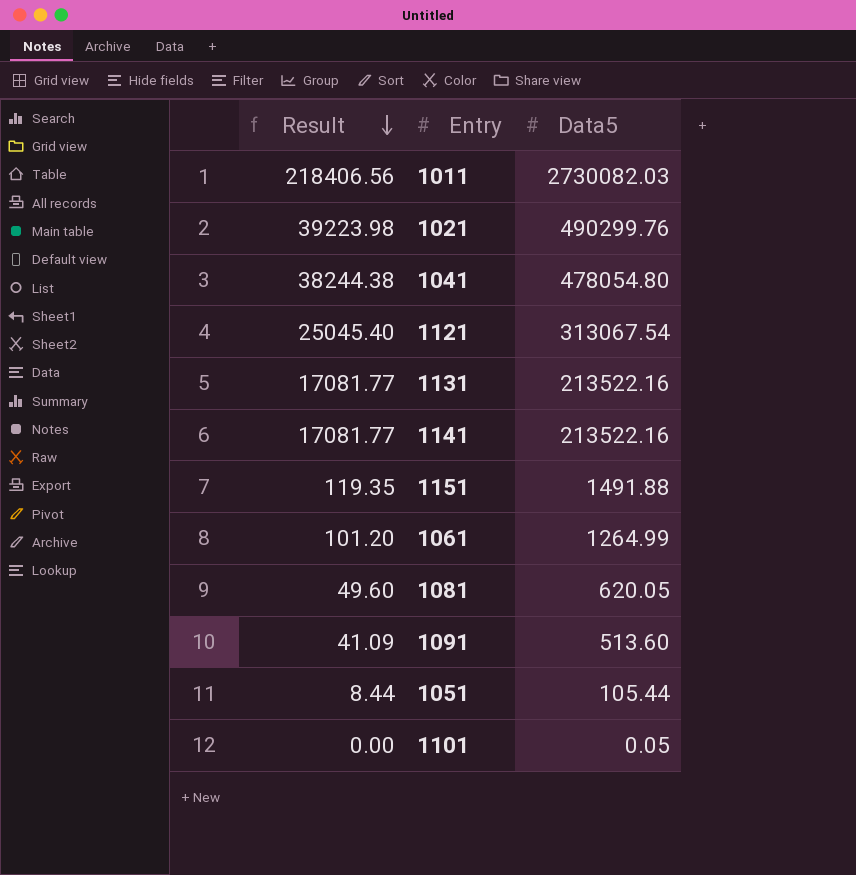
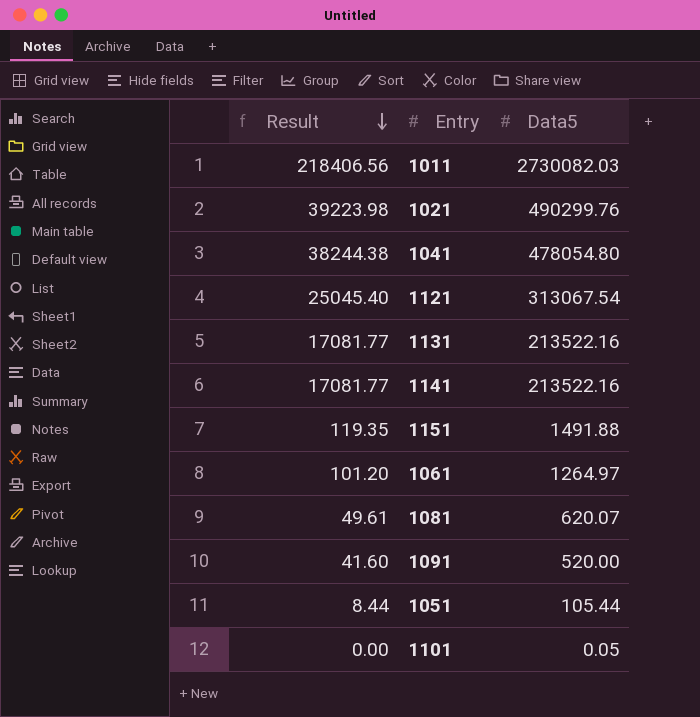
1061 | Data5: 1264.99 -> 1264.97
1081 | Result: 49.60 -> 49.61
1081 | Data5: 620.05 -> 620.07
1091 | Result: 41.09 -> 41.60
1091 | Data5: 513.60 -> 520.00

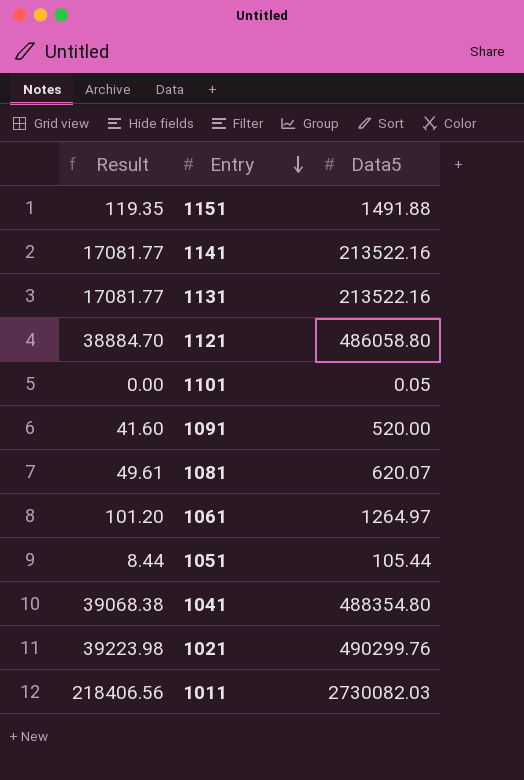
row order: Result descending -> Entry descending
1121 | Result: 25045.40 -> 38884.70
1121 | Data5: 313067.54 -> 486058.80
1041 | Result: 38244.38 -> 39068.38
1041 | Data5: 478054.80 -> 488354.80

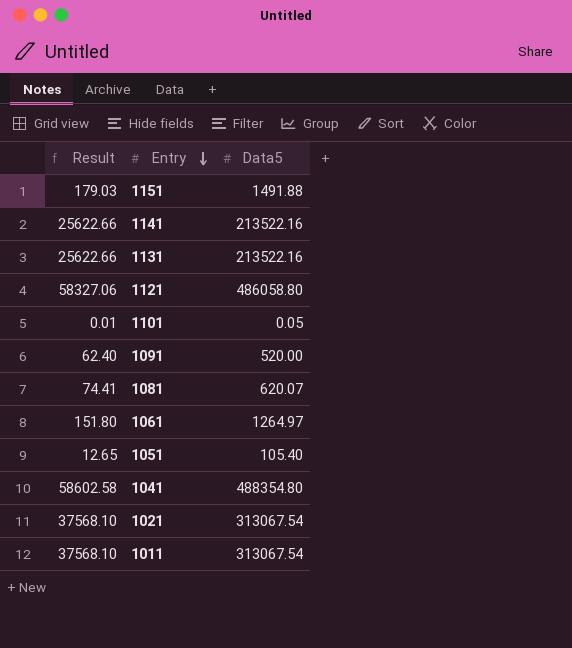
column Result | formula: [Data5] * 0.08 -> [Data5] * 0.12
1051 | Data5: 105.44 -> 105.40
1021 | Data5: 490299.76 -> 313067.54
1011 | Data5: 2730082.03 -> 313067.54

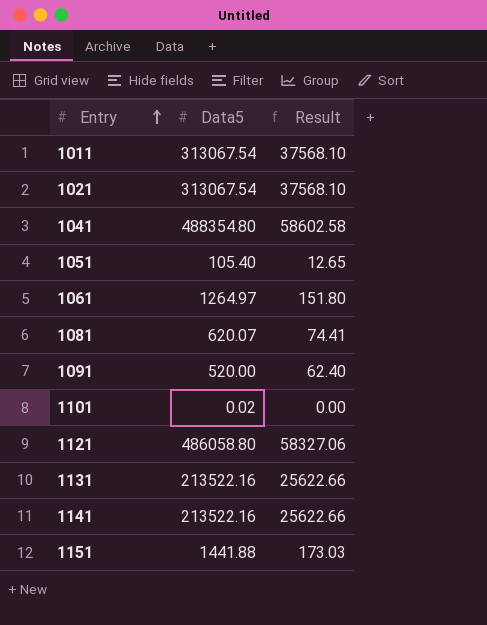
row order: Entry descending -> Entry ascending
column Result | position: 1 -> 3
1101 | Data5: 0.05 -> 0.02
1101 | Result: 0.01 -> 0.00
1151 | Data5: 1491.88 -> 1441.88
1151 | Result: 179.03 -> 173.03

